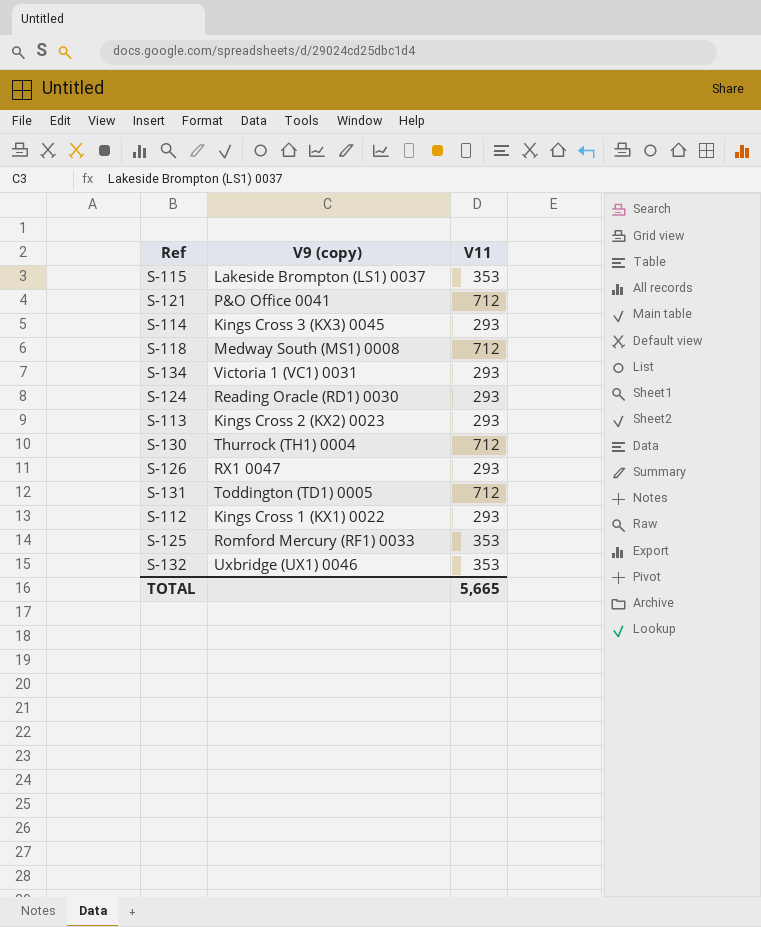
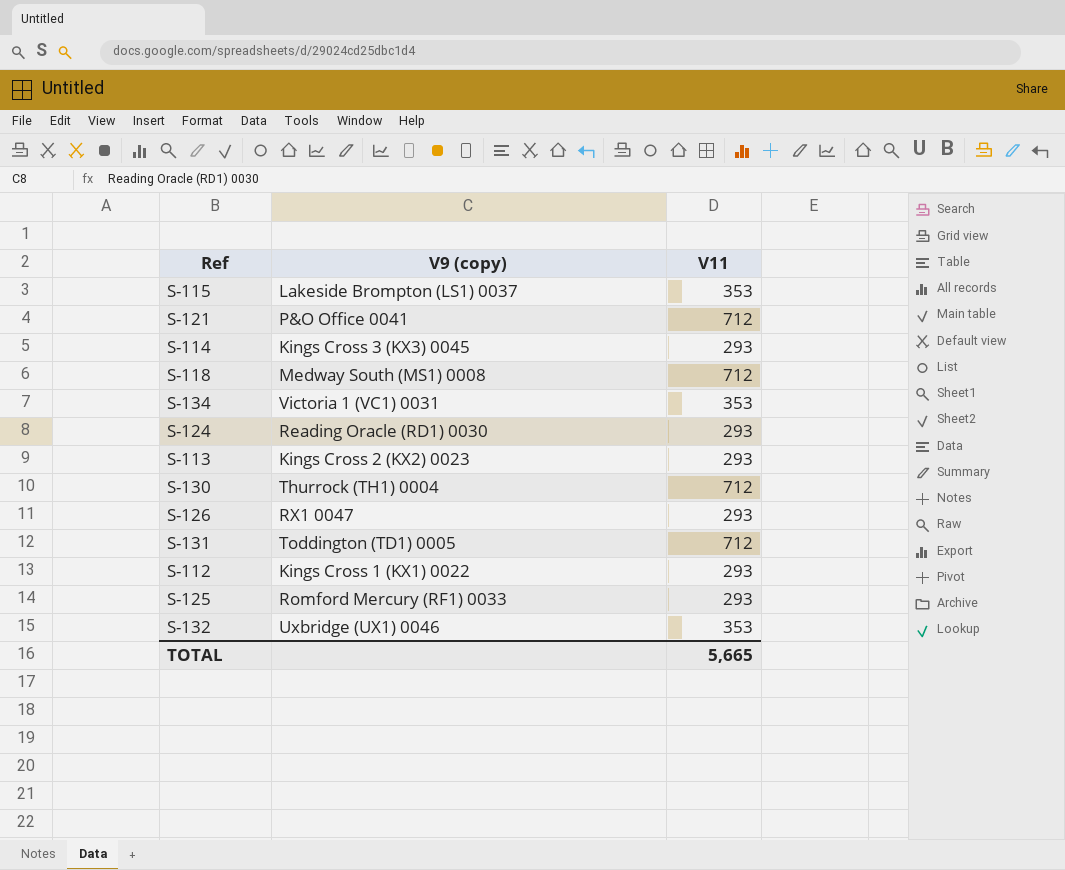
S-134 | V11: 293 -> 353
S-125 | V11: 353 -> 293

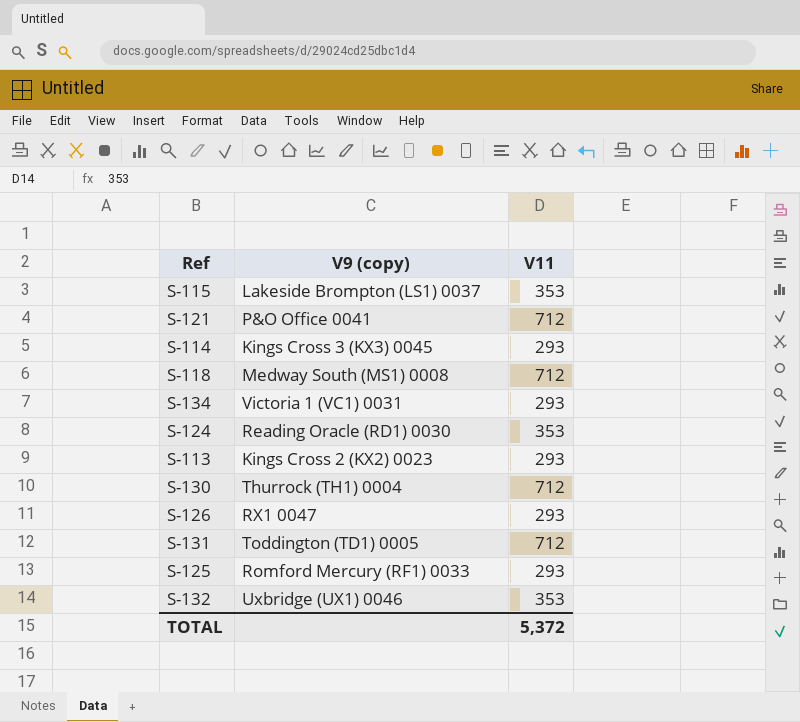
row S-112: Kings Cross 1 (KX1) 0022 | 293 -> none
S-134 | V11: 353 -> 293
S-124 | V11: 293 -> 353
TOTAL | V11: 5,665 -> 5,372

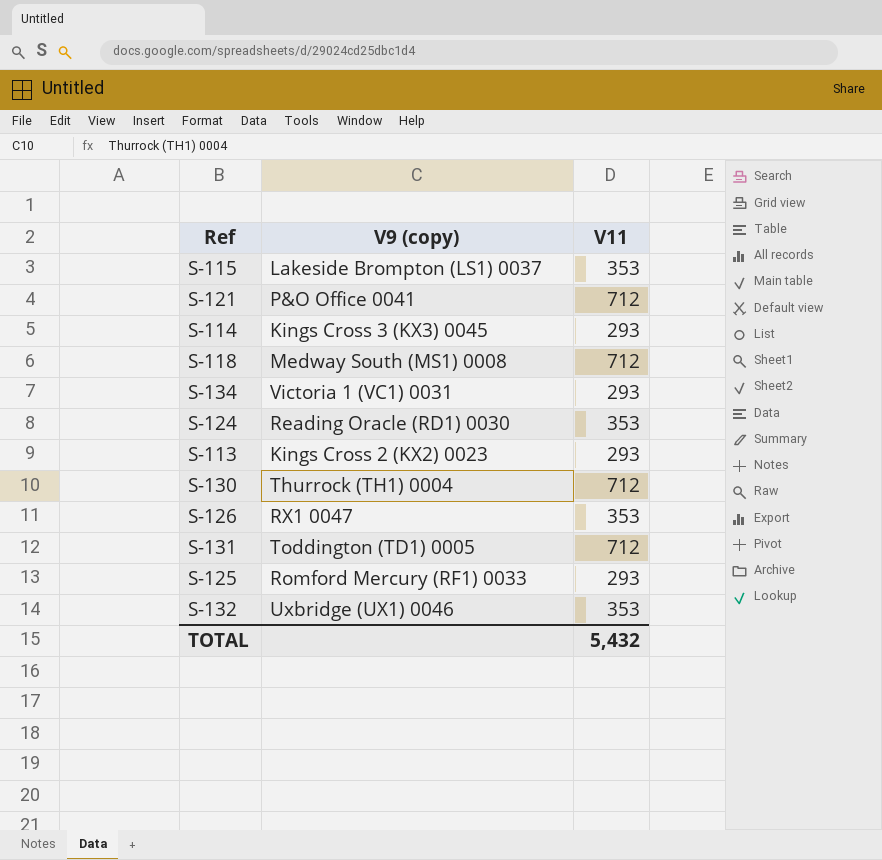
S-126 | V11: 293 -> 353
TOTAL | V11: 5,372 -> 5,432

